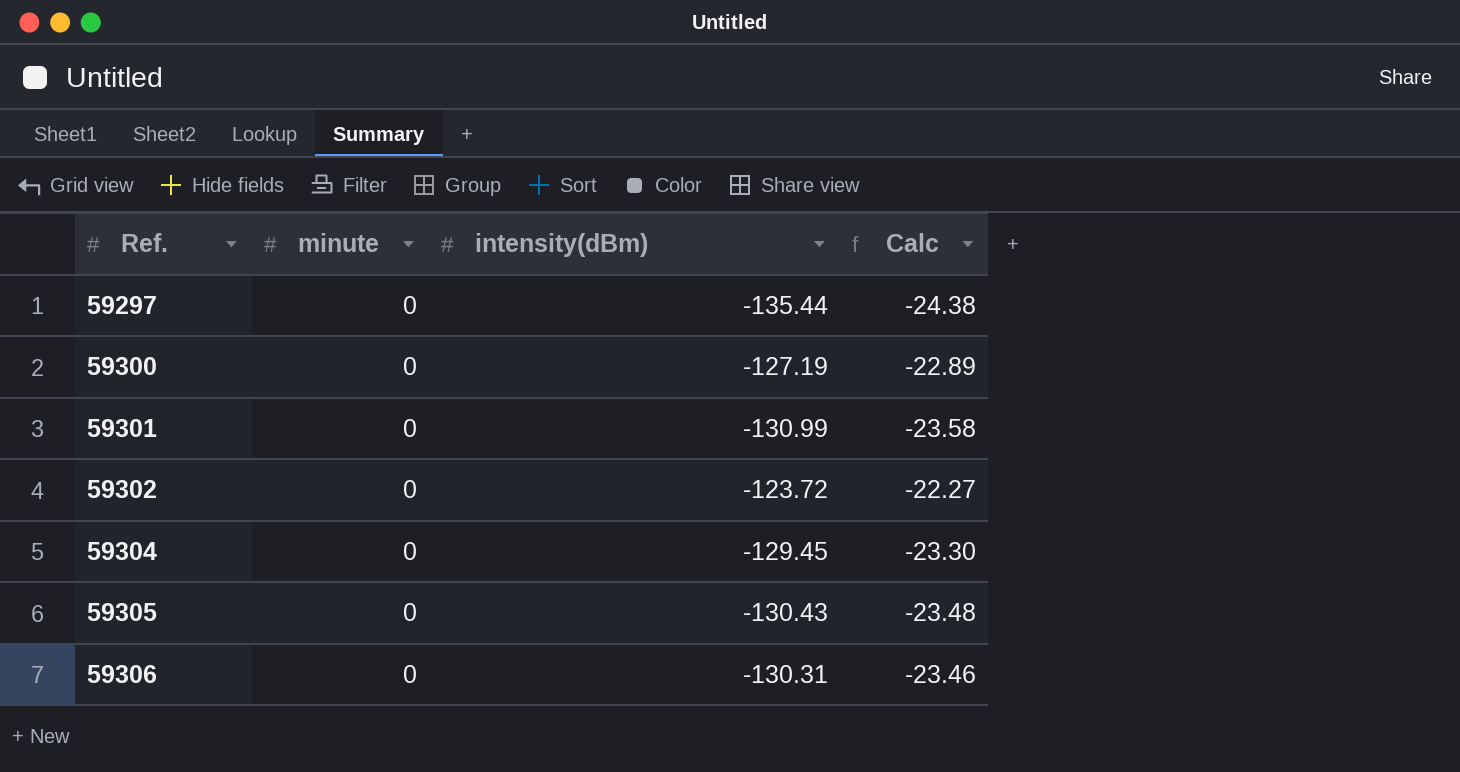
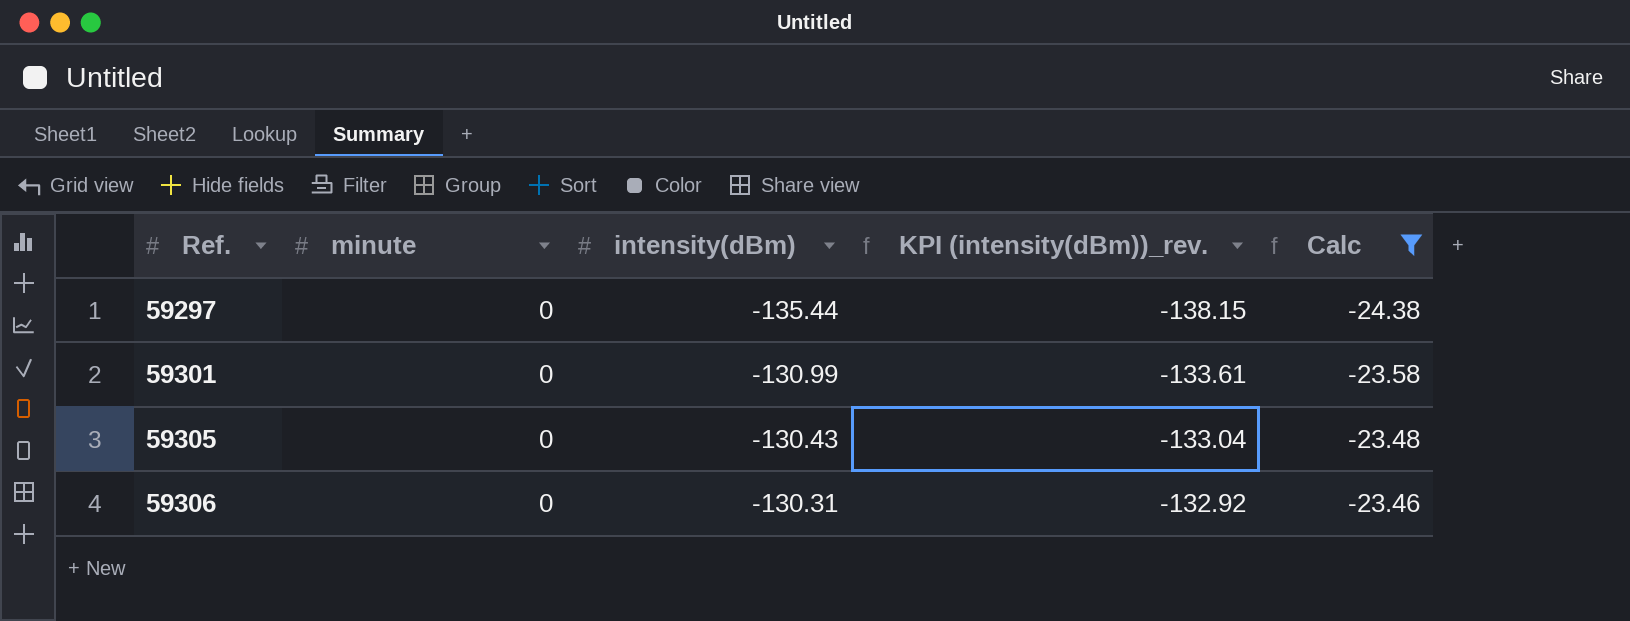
filter: none -> Calc <= -23.46
column KPI (intensity(dBm))_rev. | formula: none -> [intensity(dBm)] * 1.02

